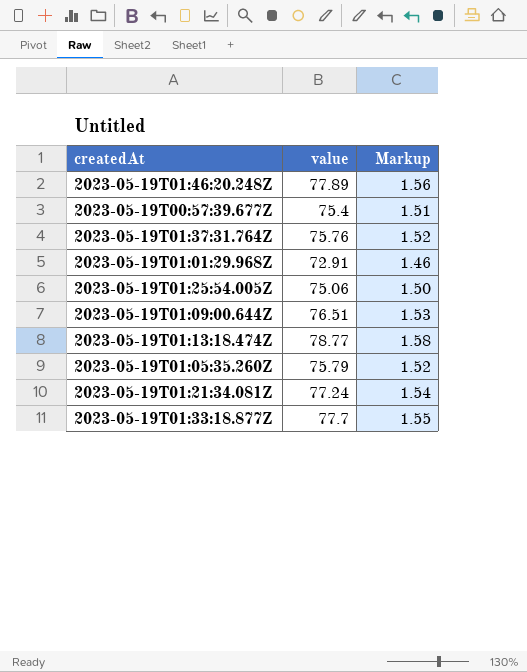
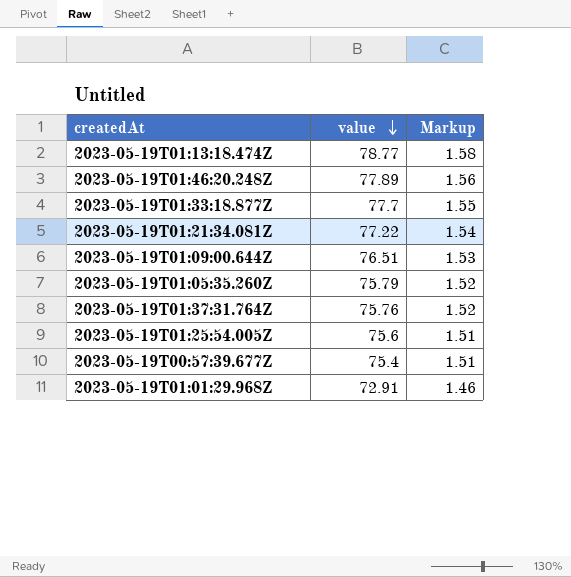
row order: none -> value descending
2023-05-19T01:21:34.081Z | value: 77.24 -> 77.22
2023-05-19T01:25:54.005Z | value: 75.06 -> 75.6
2023-05-19T01:25:54.005Z | Markup: 1.50 -> 1.51

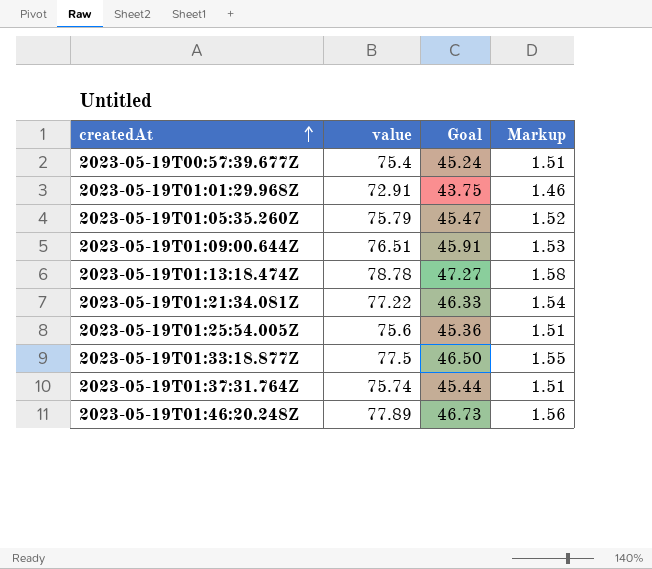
row order: value descending -> createdAt ascending
column Goal | formula: none -> [value] * 0.6
2023-05-19T01:13:18.474Z | value: 78.77 -> 78.78
2023-05-19T01:33:18.877Z | value: 77.7 -> 77.5
2023-05-19T01:37:31.764Z | value: 75.76 -> 75.74
2023-05-19T01:37:31.764Z | Markup: 1.52 -> 1.51

